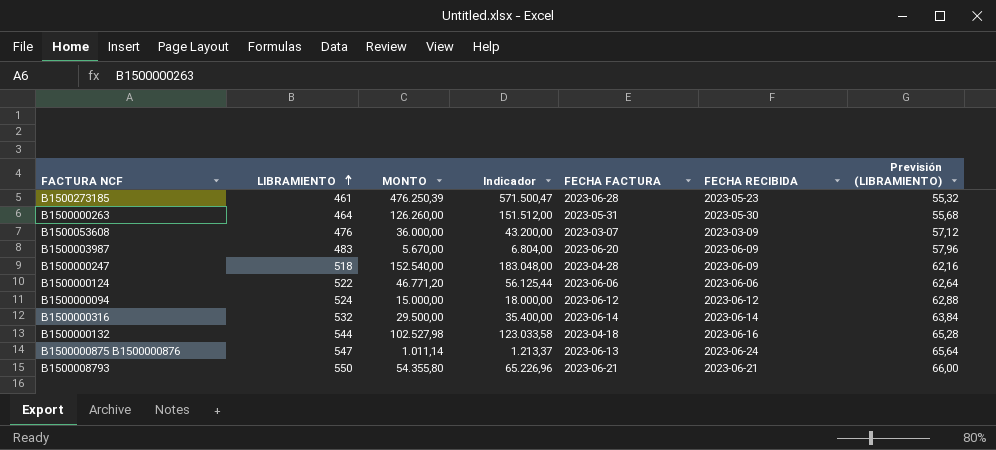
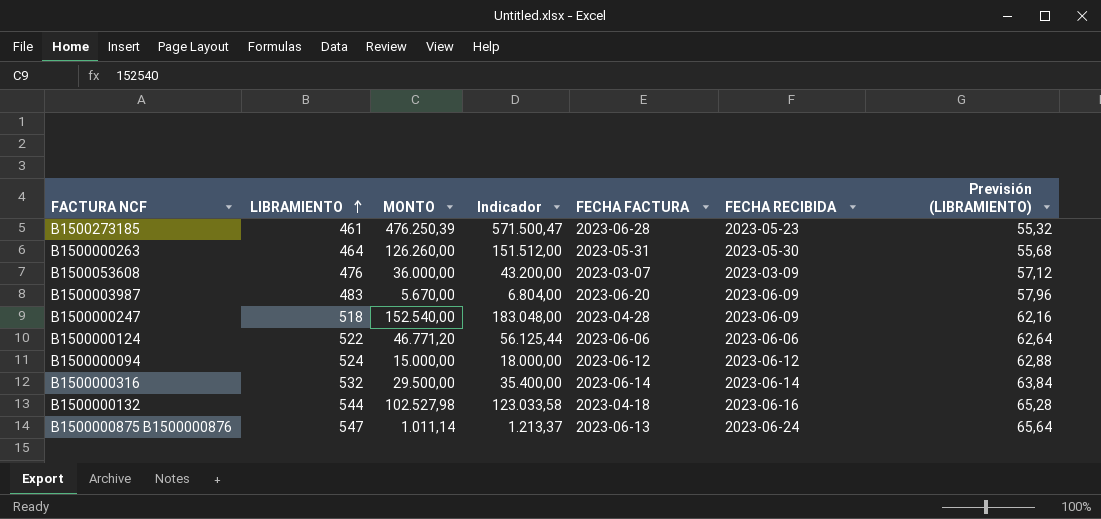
row B1500008793: 550 | 54.355,80 | 65.226,96 | 2023-06-21 | 2023-06-21 | 66,00 -> none

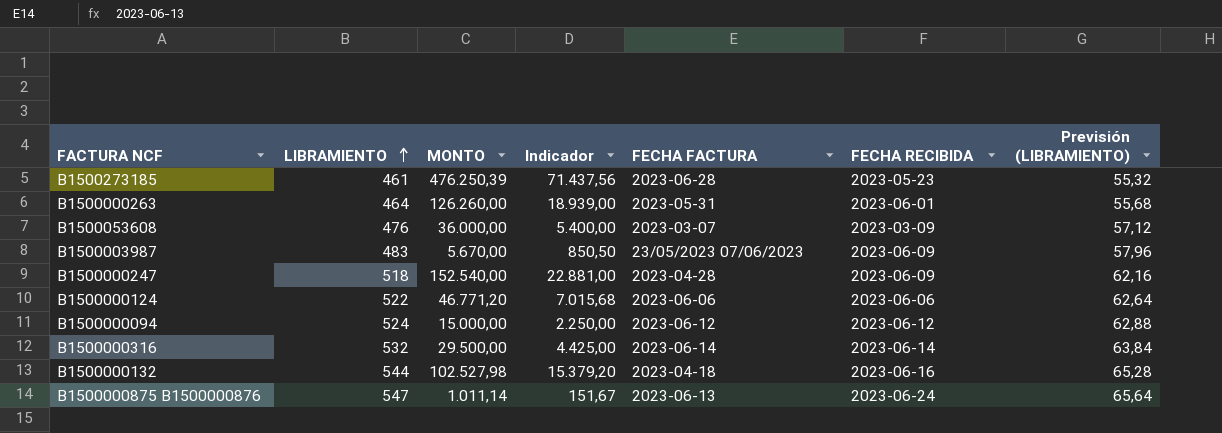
column Indicador | formula: [MONTO] * 1,2 -> [MONTO] * 0,15
B1500000263 | FECHA RECIBIDA: 2023-05-30 -> 2023-06-01
B1500003987 | FECHA FACTURA: 2023-06-20 -> 23/05/2023 07/06/2023

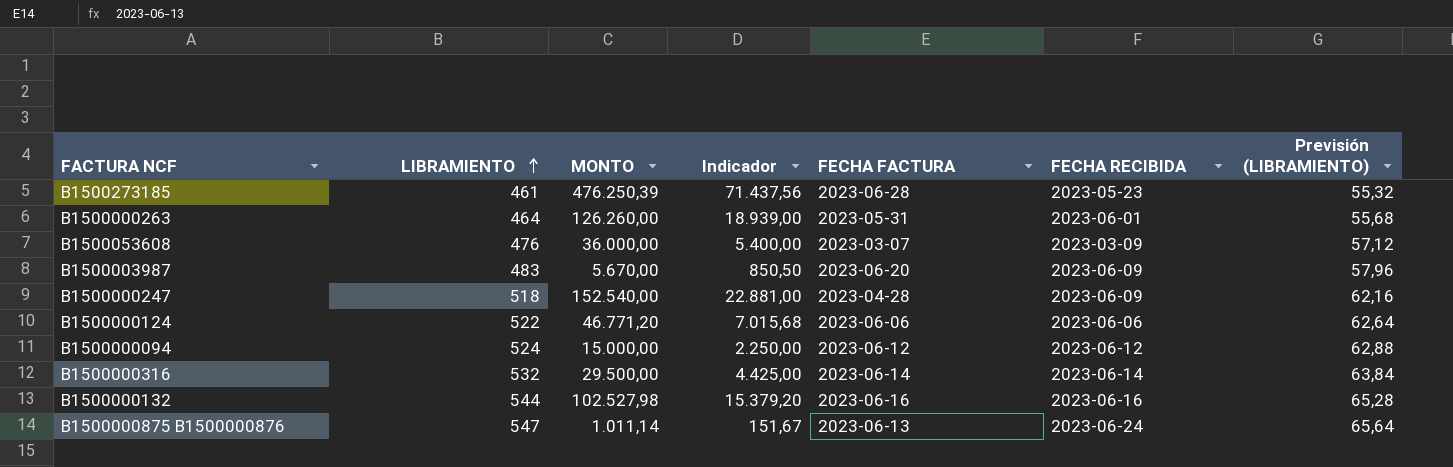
B1500003987 | FECHA FACTURA: 23/05/2023 07/06/2023 -> 2023-06-20
B1500000132 | FECHA FACTURA: 2023-04-18 -> 2023-06-16

